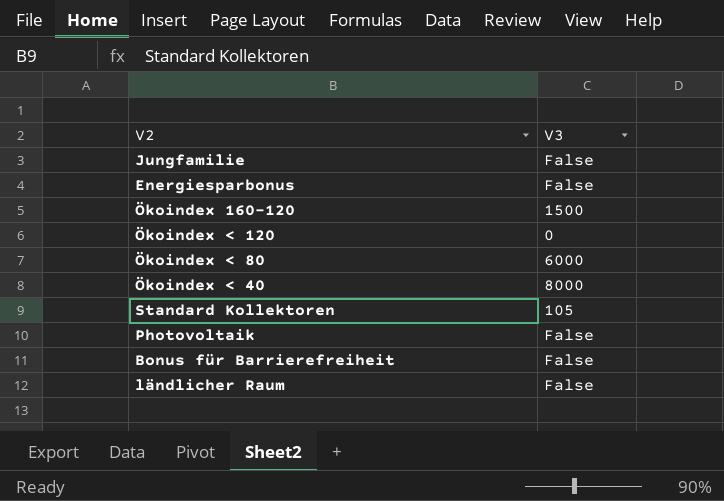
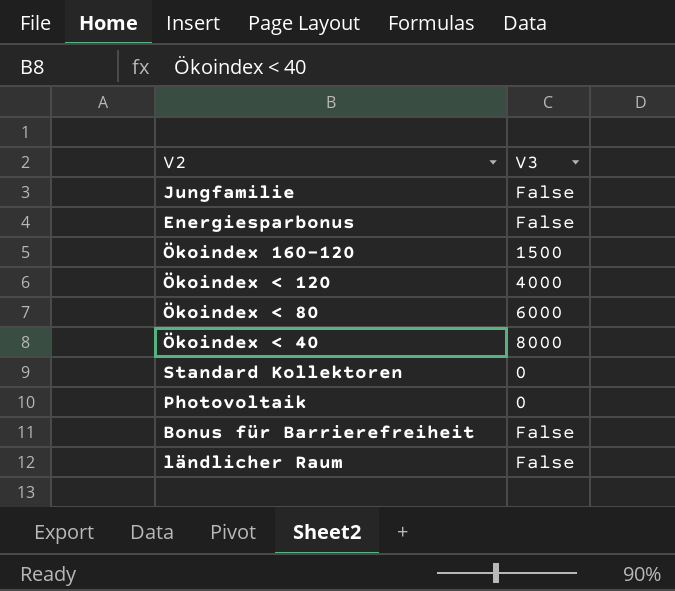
Ökoindex < 120 | V3: 0 -> 4000
Standard Kollektoren | V3: 105 -> 0
Photovoltaik | V3: False -> 0

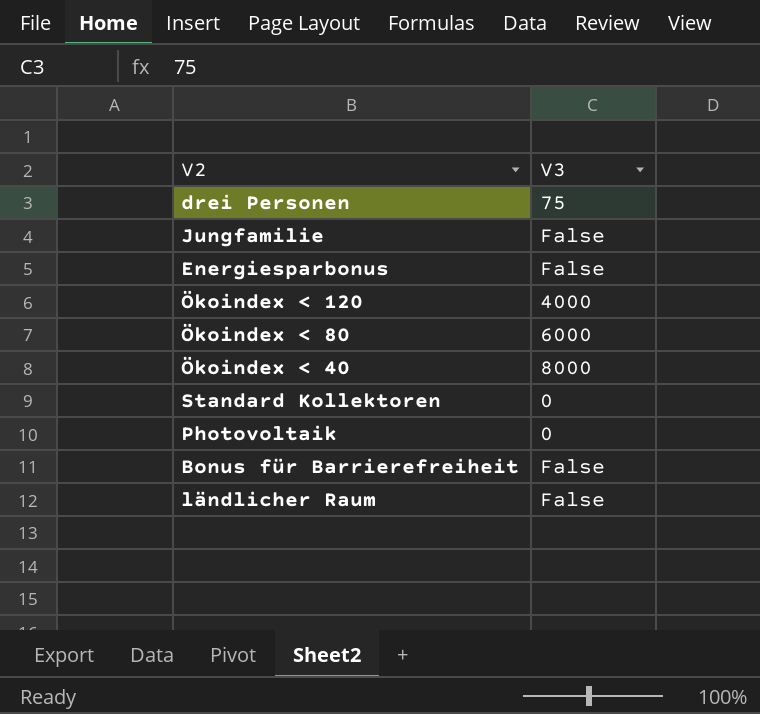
row Ökoindex 160-120: 1500 -> none
row drei Personen: none -> 75

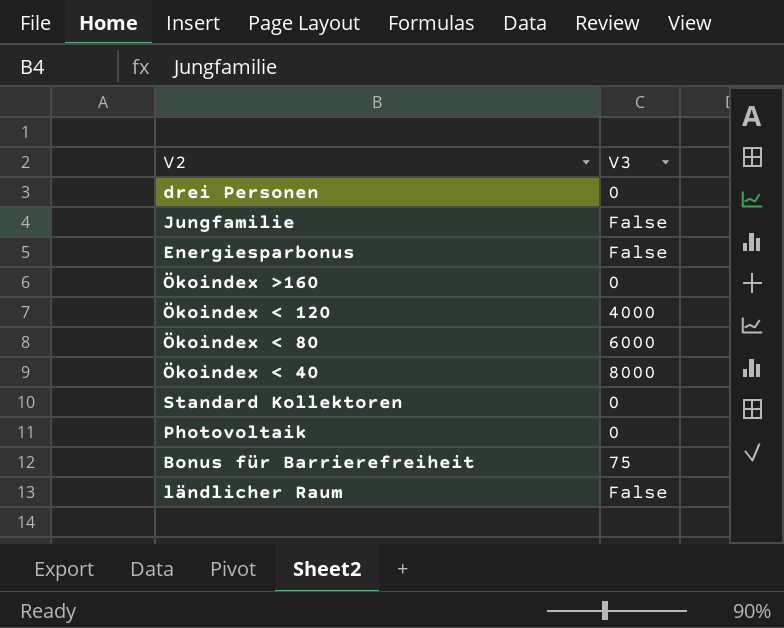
drei Personen | V3: 75 -> 0
row Ökoindex >160: none -> 0
Bonus für Barrierefreiheit | V3: False -> 75

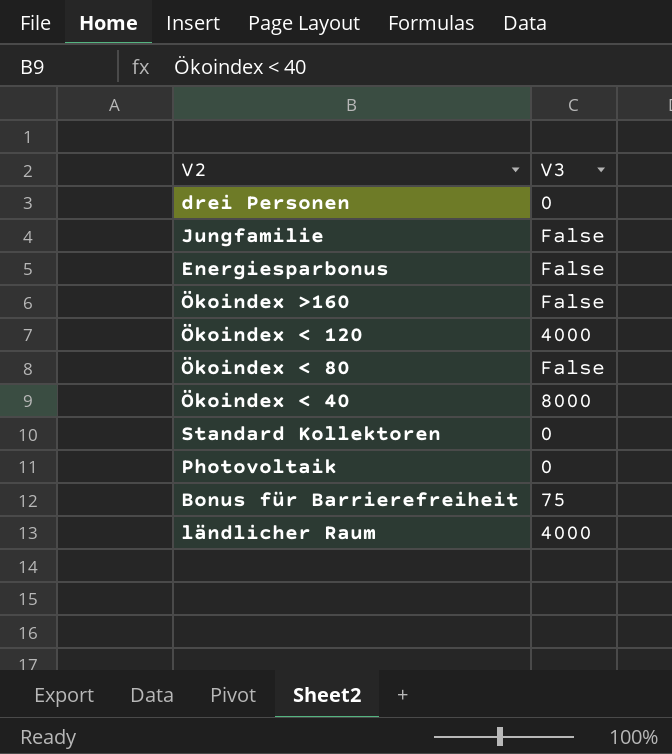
Ökoindex >160 | V3: 0 -> False
Ökoindex < 80 | V3: 6000 -> False
ländlicher Raum | V3: False -> 4000

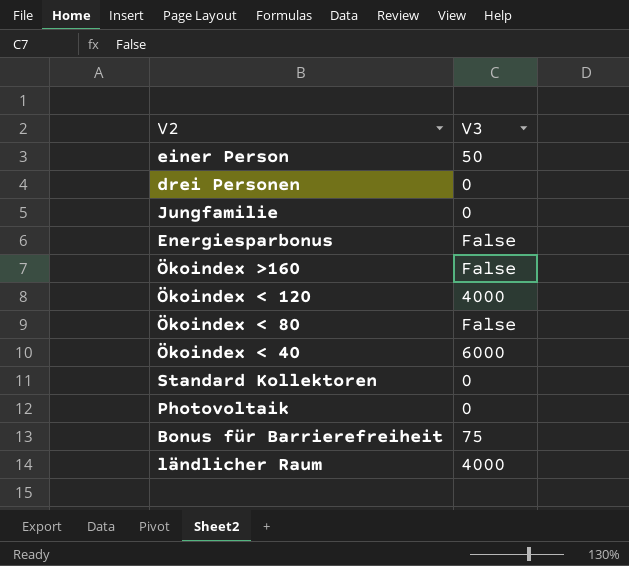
row einer Person: none -> 50
Jungfamilie | V3: False -> 0
Ökoindex < 40 | V3: 8000 -> 6000

